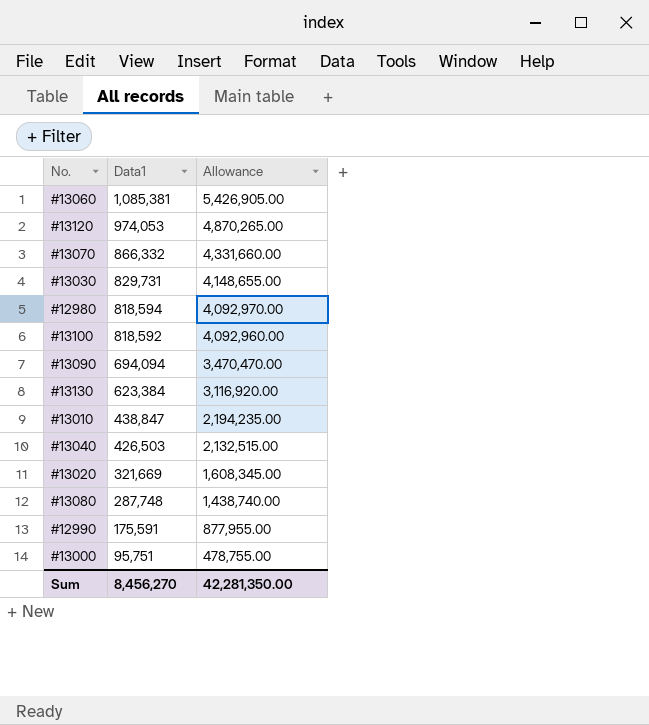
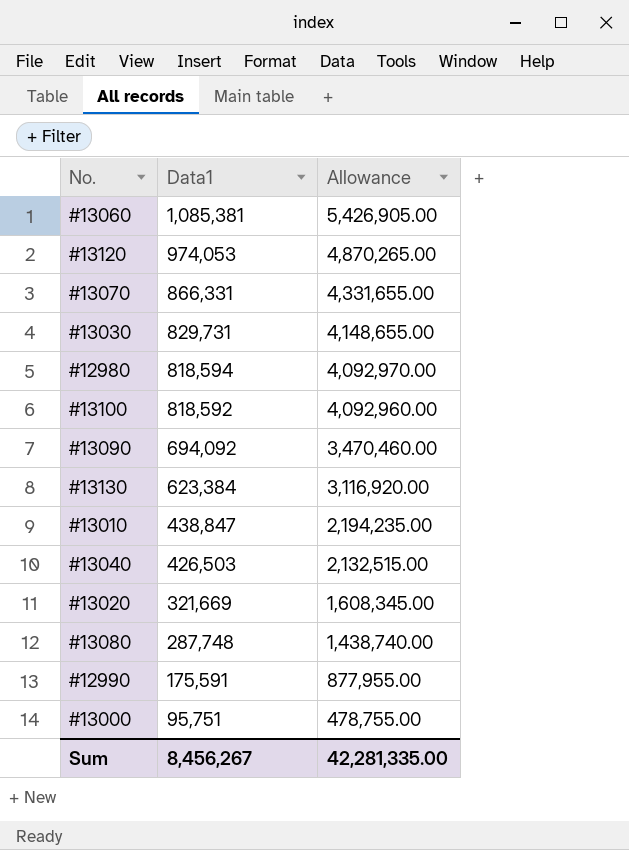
#13070 | Data1: 866,332 -> 866,331
#13070 | Allowance: 4,331,660.00 -> 4,331,655.00
#13090 | Data1: 694,094 -> 694,092
#13090 | Allowance: 3,470,470.00 -> 3,470,460.00
Sum | Data1: 8,456,270 -> 8,456,267
Sum | Allowance: 42,281,350.00 -> 42,281,335.00

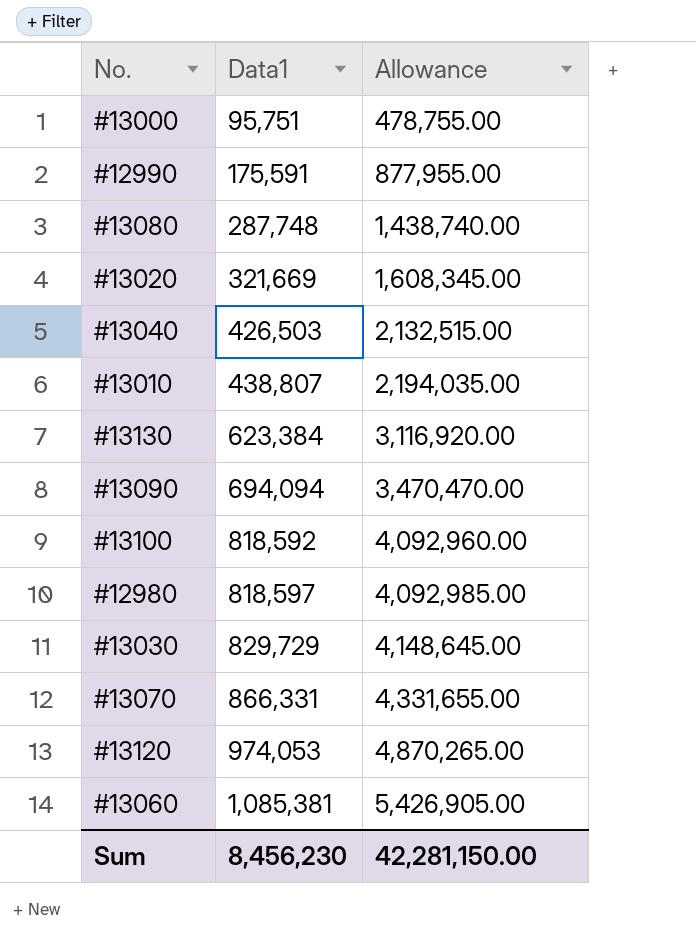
row order: Data1 descending -> Data1 ascending
#13010 | Data1: 438,847 -> 438,807
#13010 | Allowance: 2,194,235.00 -> 2,194,035.00
#13090 | Data1: 694,092 -> 694,094
#13090 | Allowance: 3,470,460.00 -> 3,470,470.00
#12980 | Data1: 818,594 -> 818,597
#12980 | Allowance: 4,092,970.00 -> 4,092,985.00
#13030 | Data1: 829,731 -> 829,729
#13030 | Allowance: 4,148,655.00 -> 4,148,645.00
Sum | Data1: 8,456,267 -> 8,456,230
Sum | Allowance: 42,281,335.00 -> 42,281,150.00

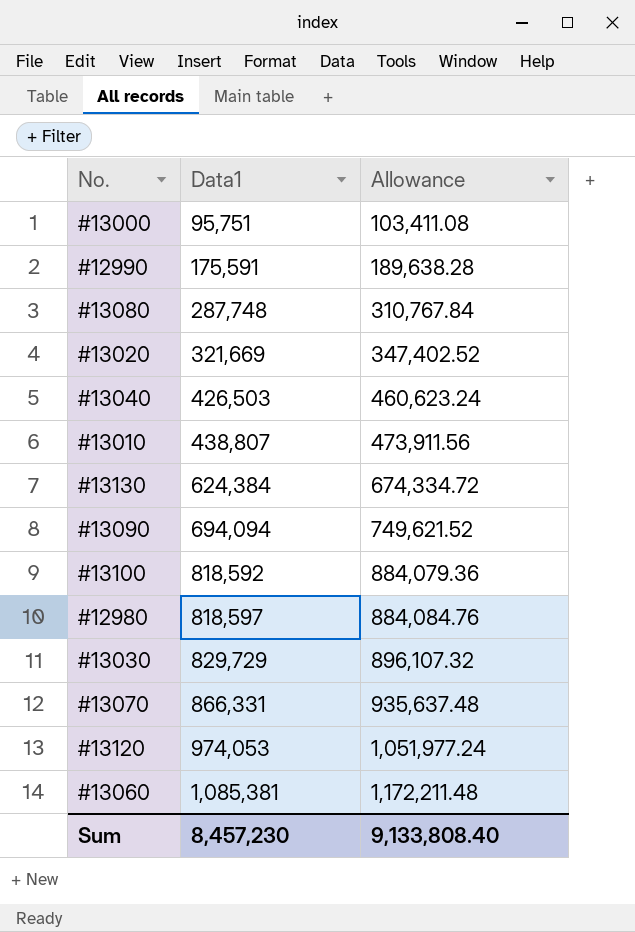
column Allowance | formula: [Data1] * 5 -> [Data1] * 1.08
#13130 | Data1: 623,384 -> 624,384
Sum | Data1: 8,456,230 -> 8,457,230
Sum | Allowance: 42,281,150.00 -> 9,133,808.40

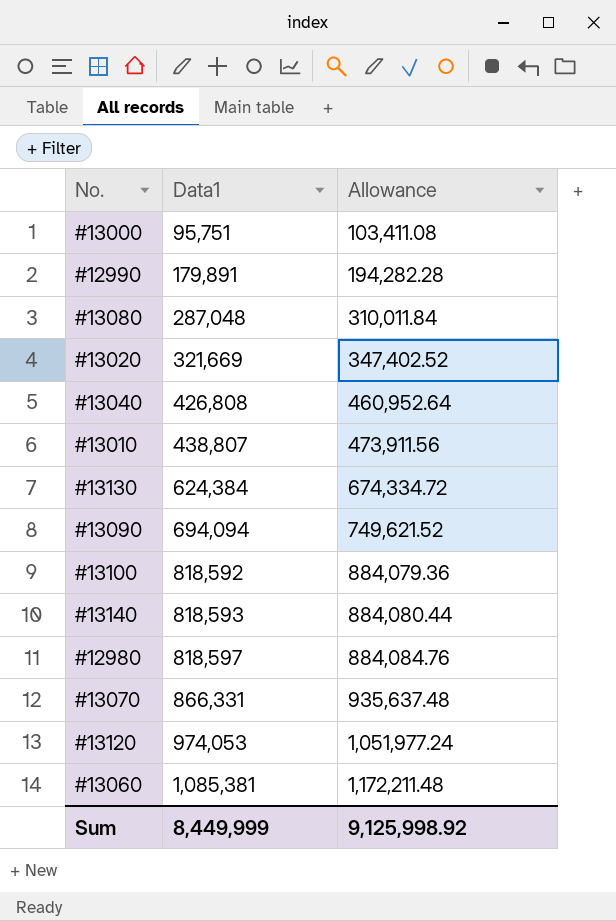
row #13030: 829,729 | 896,107.32 -> none
#12990 | Data1: 175,591 -> 179,891
#12990 | Allowance: 189,638.28 -> 194,282.28
#13080 | Data1: 287,748 -> 287,048
#13080 | Allowance: 310,767.84 -> 310,011.84
#13040 | Data1: 426,503 -> 426,808
#13040 | Allowance: 460,623.24 -> 460,952.64
row #13140: none -> 818,593 | 884,080.44
Sum | Data1: 8,457,230 -> 8,449,999
Sum | Allowance: 9,133,808.40 -> 9,125,998.92

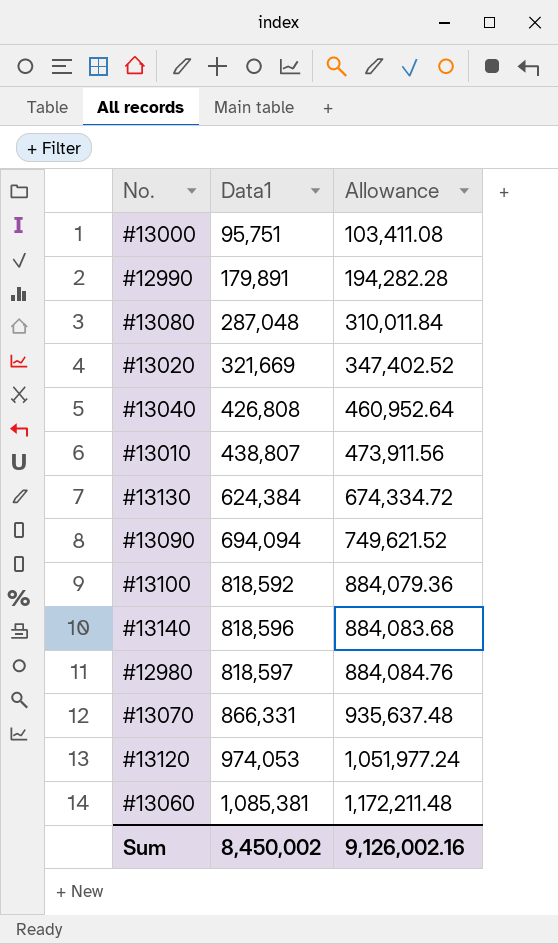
#13140 | Data1: 818,593 -> 818,596
#13140 | Allowance: 884,080.44 -> 884,083.68
Sum | Data1: 8,449,999 -> 8,450,002
Sum | Allowance: 9,125,998.92 -> 9,126,002.16

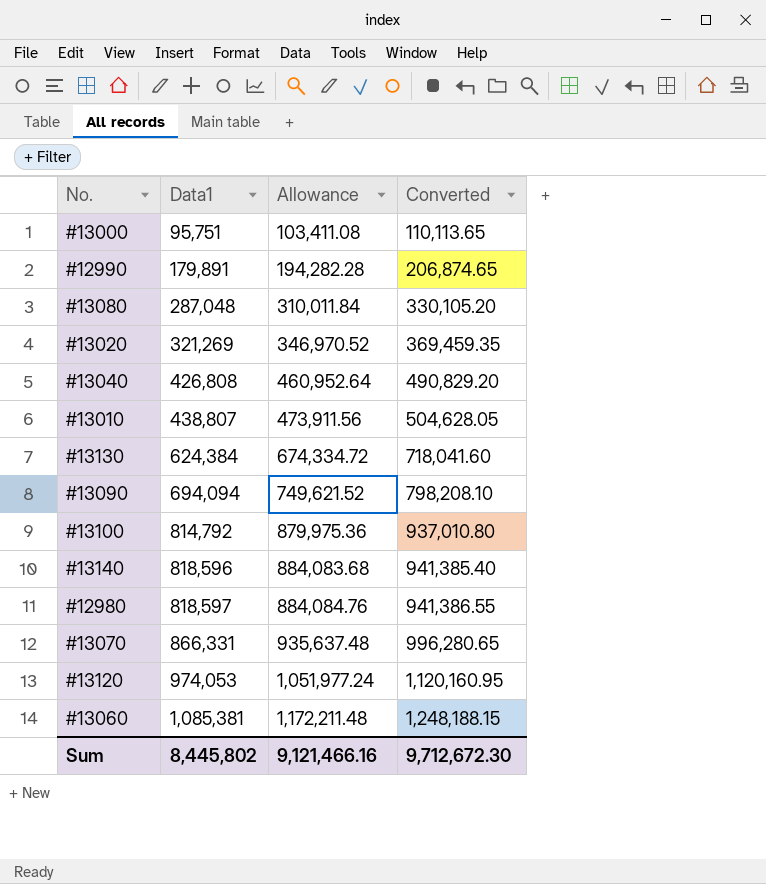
column Converted | formula: none -> [Data1] * 1.15
#13020 | Data1: 321,669 -> 321,269
#13020 | Allowance: 347,402.52 -> 346,970.52
#13100 | Data1: 818,592 -> 814,792
#13100 | Allowance: 884,079.36 -> 879,975.36
Sum | Data1: 8,450,002 -> 8,445,802
Sum | Allowance: 9,126,002.16 -> 9,121,466.16

